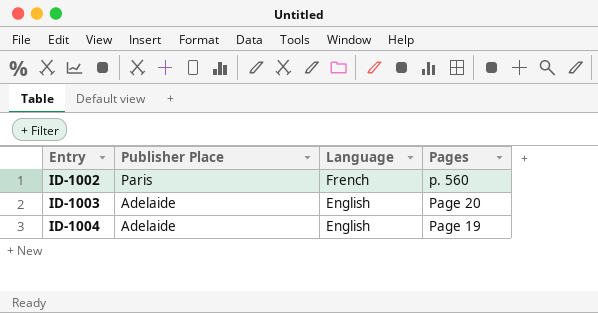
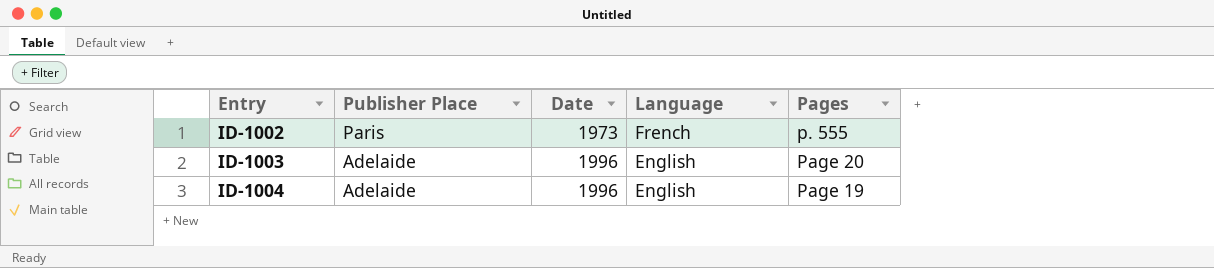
column Date | position: none -> 3
ID-1002 | Pages: p. 560 -> p. 555

